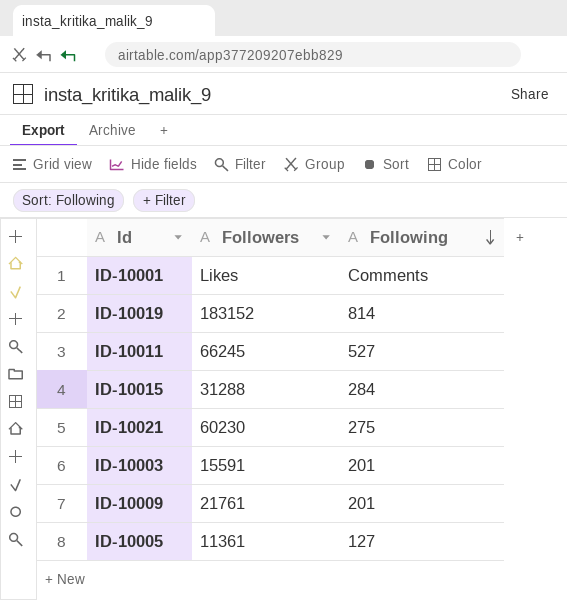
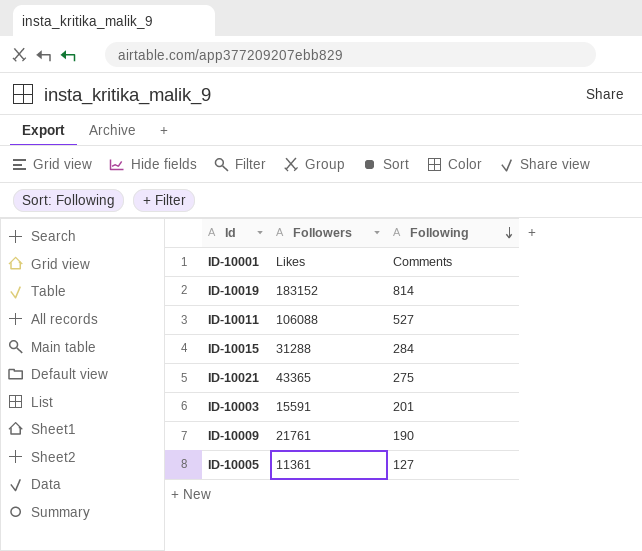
ID-10011 | Followers: 66245 -> 106088
ID-10021 | Followers: 60230 -> 43365
ID-10009 | Following: 201 -> 190

